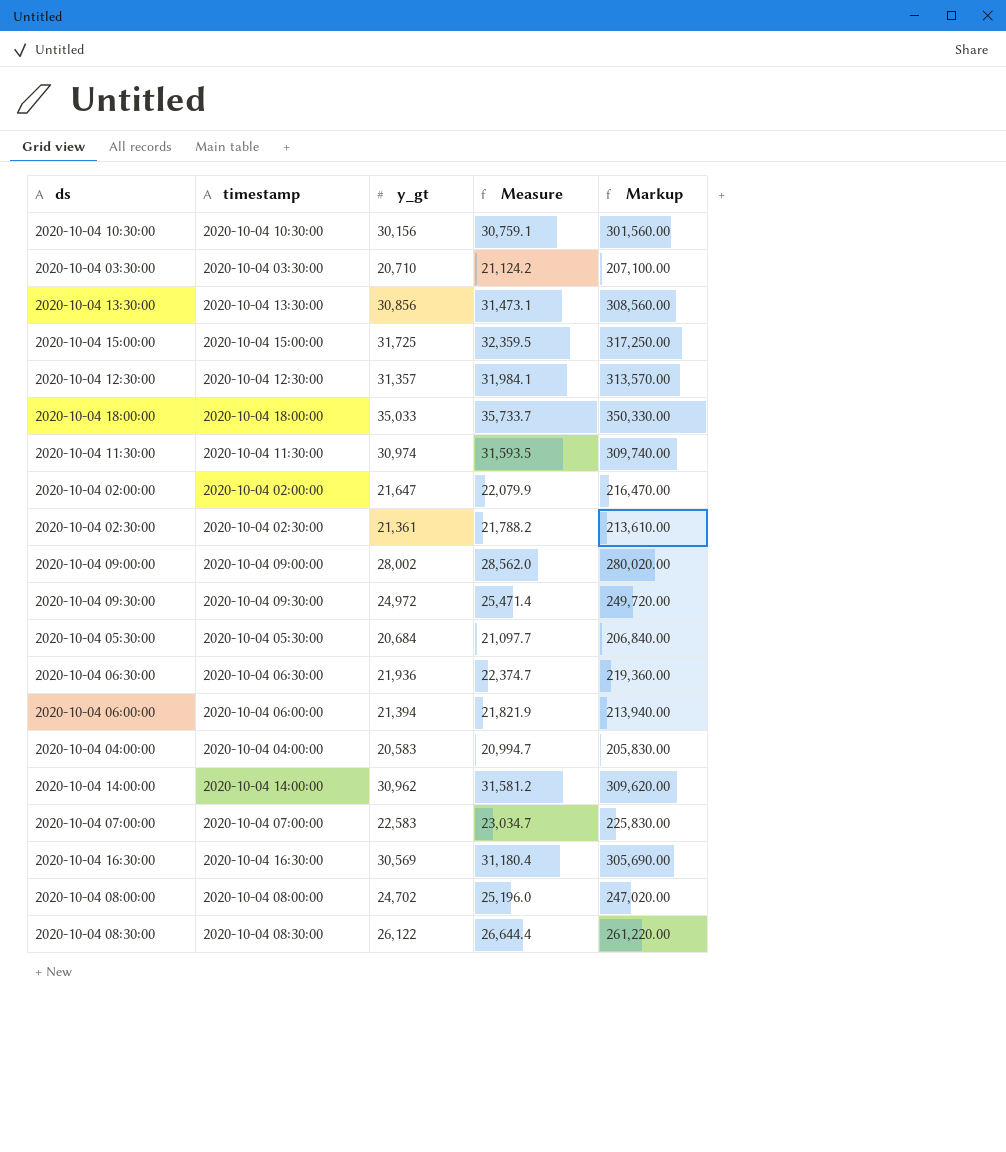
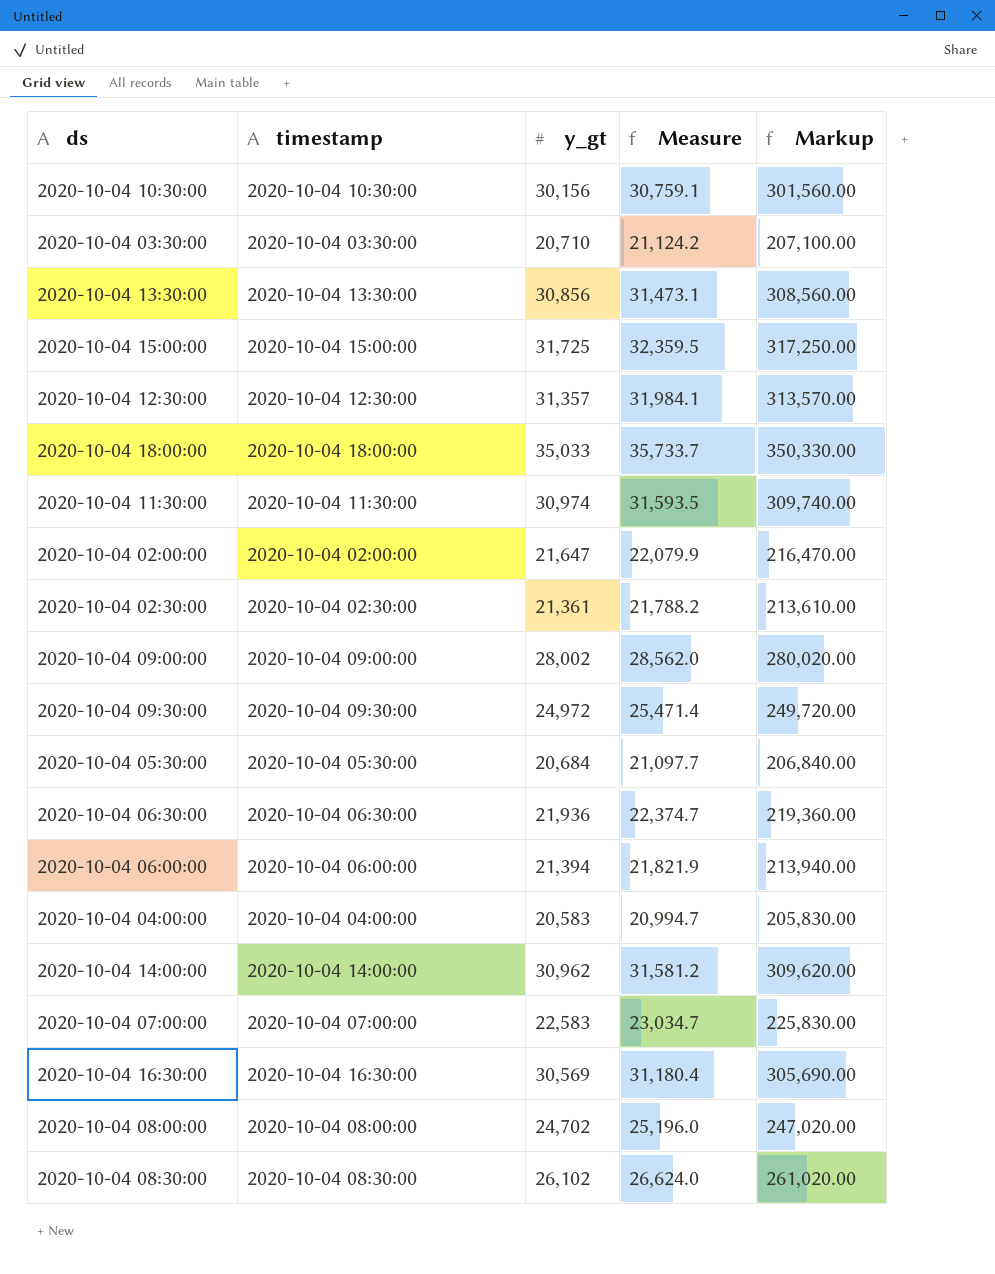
2020-10-04 08:30:00 | y_gt: 26,122 -> 26,102
2020-10-04 08:30:00 | Measure: 26,644.4 -> 26,624.0
2020-10-04 08:30:00 | Markup: 261,220.00 -> 261,020.00

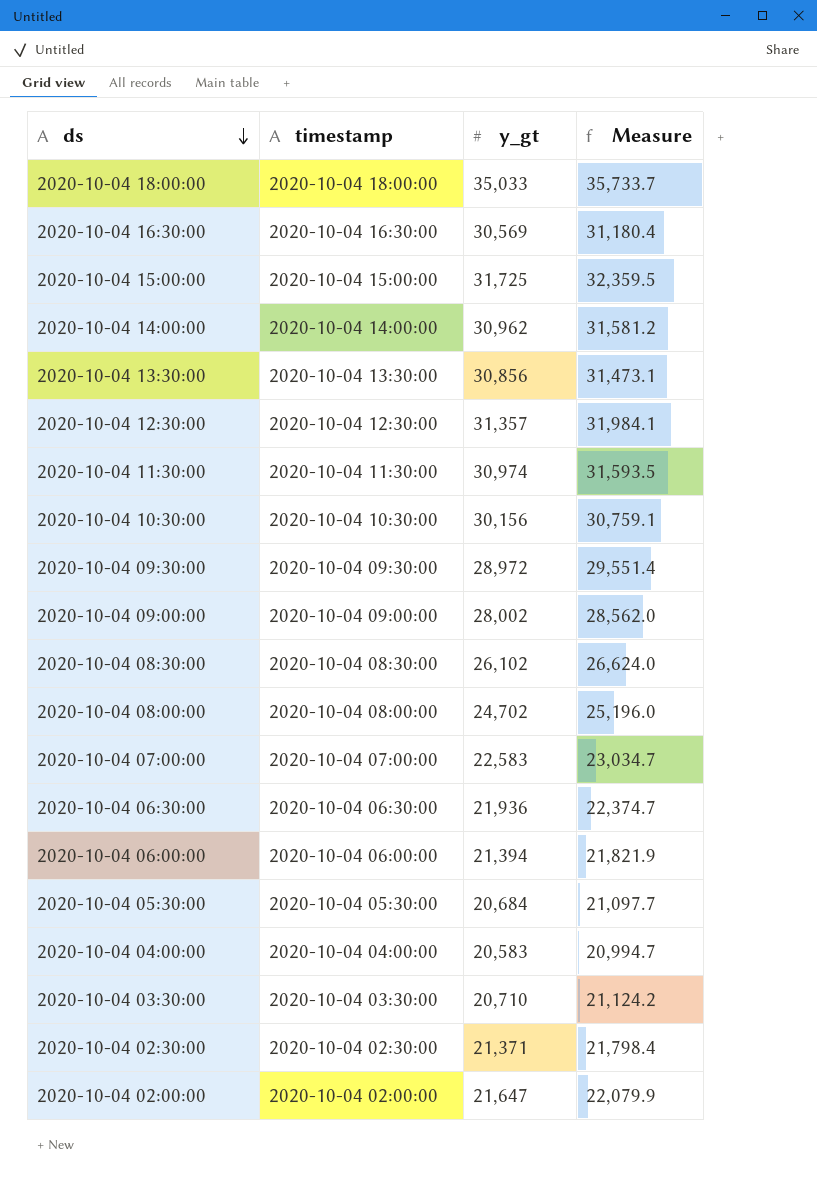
row order: none -> ds descending
column Markup | formula: [y_gt] * 10 -> none
2020-10-04 09:30:00 | y_gt: 24,972 -> 28,972
2020-10-04 09:30:00 | Measure: 25,471.4 -> 29,551.4
2020-10-04 02:30:00 | y_gt: 21,361 -> 21,371
2020-10-04 02:30:00 | Measure: 21,788.2 -> 21,798.4

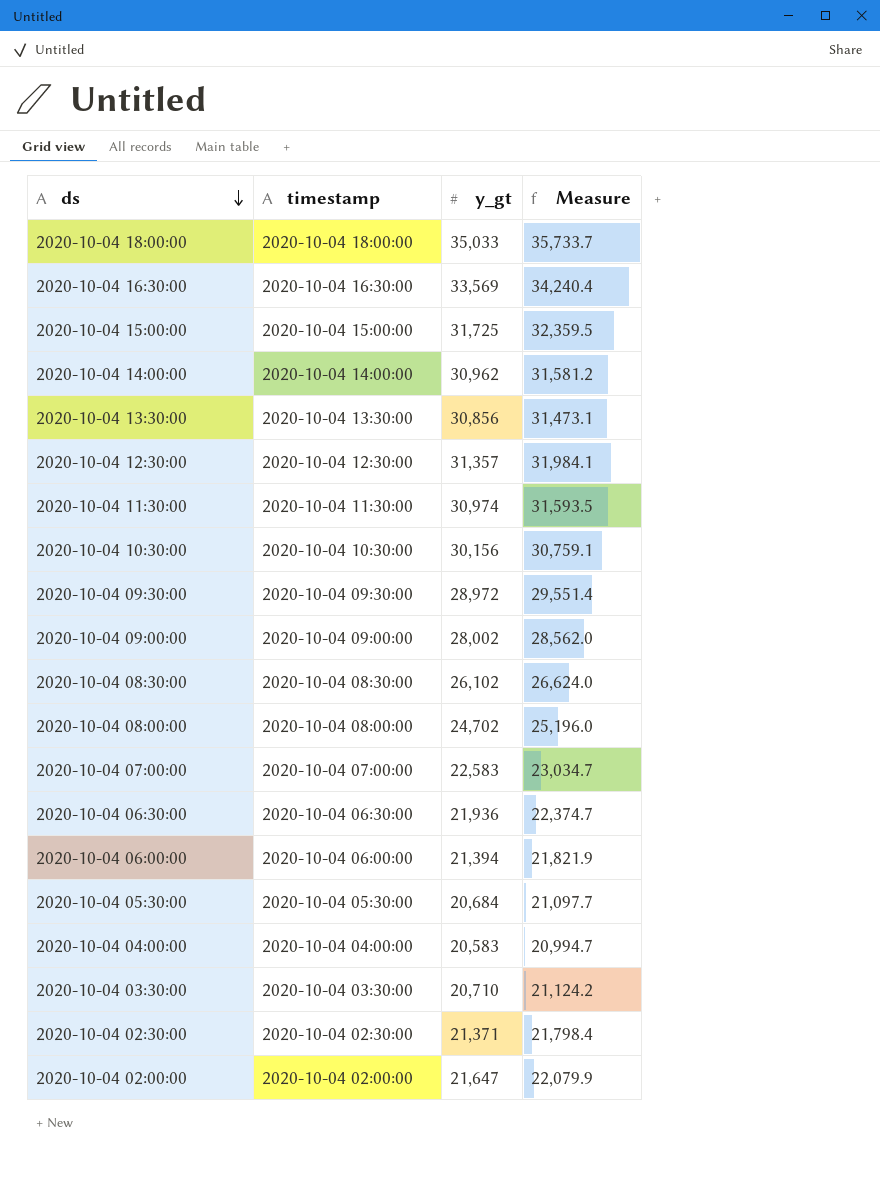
2020-10-04 16:30:00 | y_gt: 30,569 -> 33,569
2020-10-04 16:30:00 | Measure: 31,180.4 -> 34,240.4

